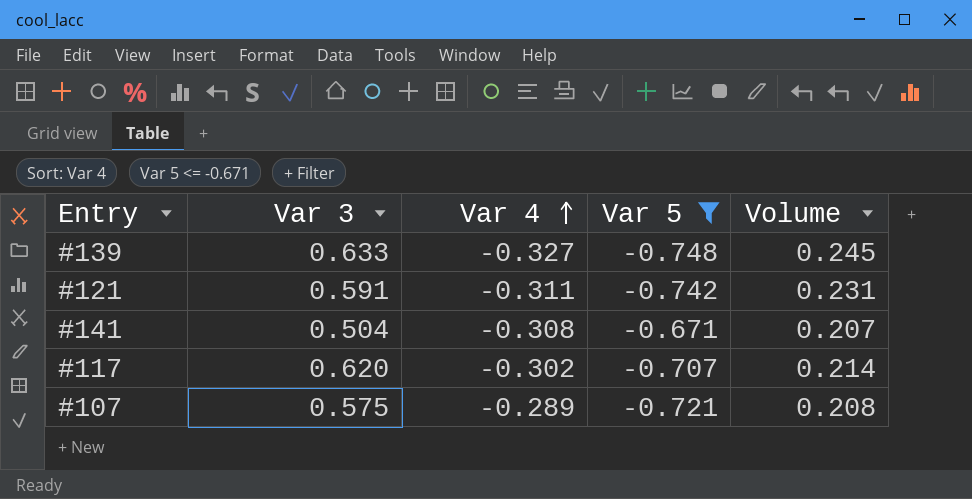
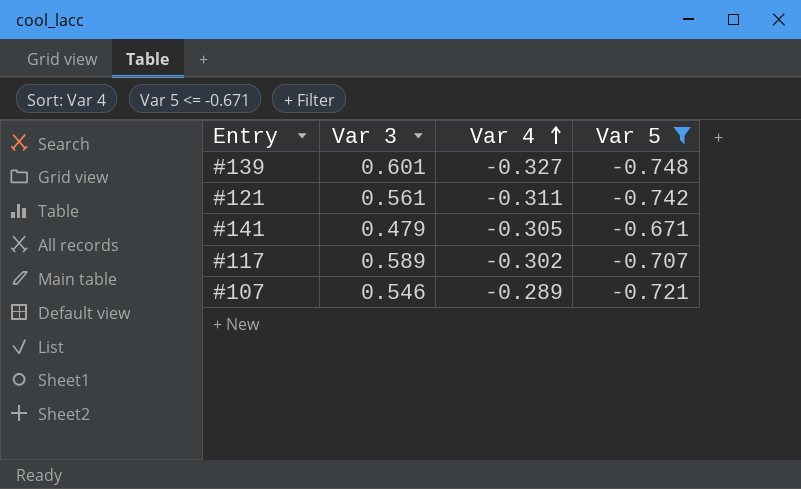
column Volume | formula: [Var 4] * [Var 5] -> none
#139 | Var 3: 0.633 -> 0.601
#121 | Var 3: 0.591 -> 0.561
#141 | Var 3: 0.504 -> 0.479
#141 | Var 4: -0.308 -> -0.305
#117 | Var 3: 0.620 -> 0.589
#107 | Var 3: 0.575 -> 0.546

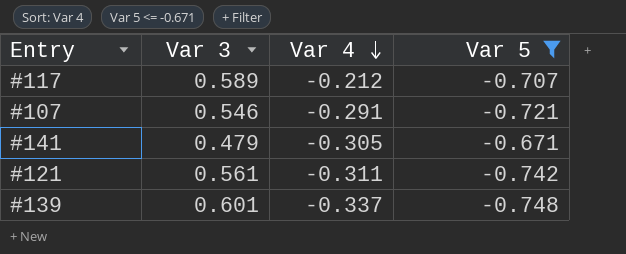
row order: Var 4 ascending -> Var 4 descending
#117 | Var 4: -0.302 -> -0.212
#107 | Var 4: -0.289 -> -0.291
#139 | Var 4: -0.327 -> -0.337

